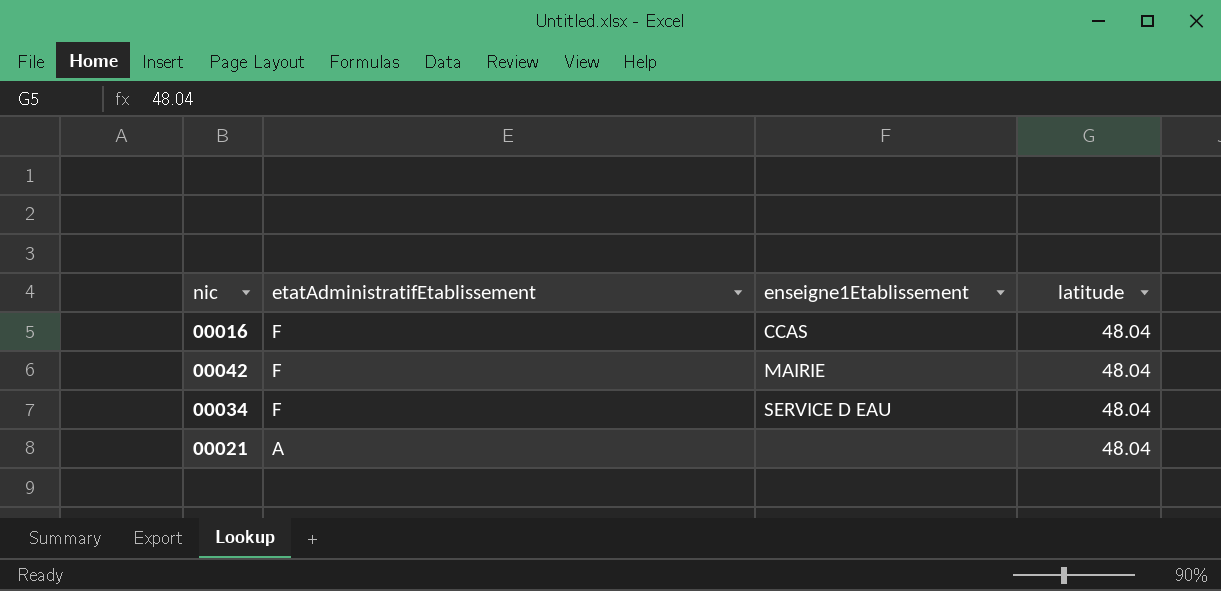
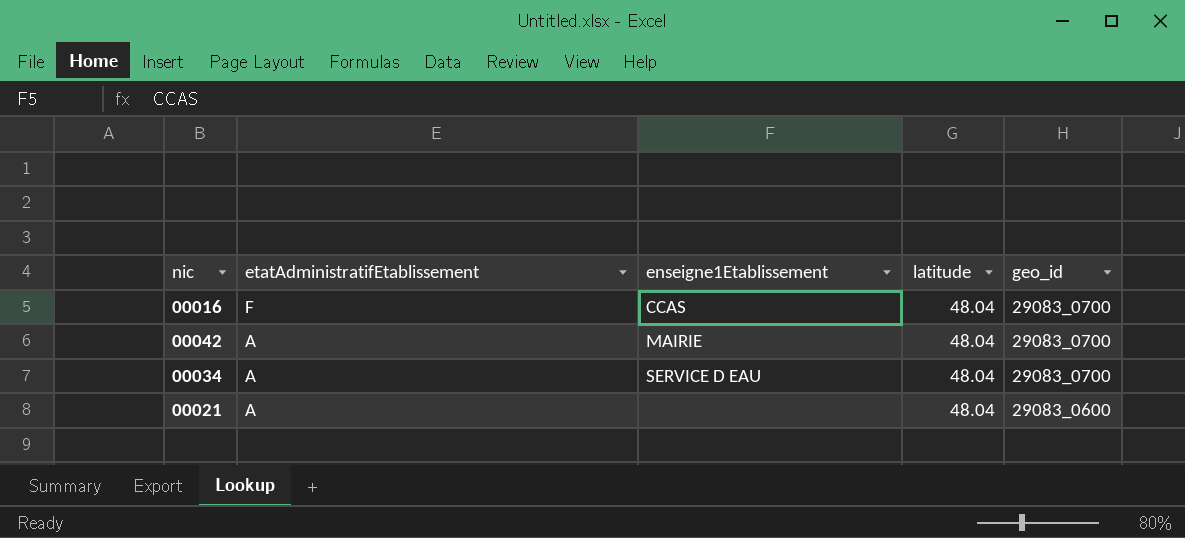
column geo_id | position: none -> 5
00042 | etatAdministratifEtablissement: F -> A
00034 | etatAdministratifEtablissement: F -> A

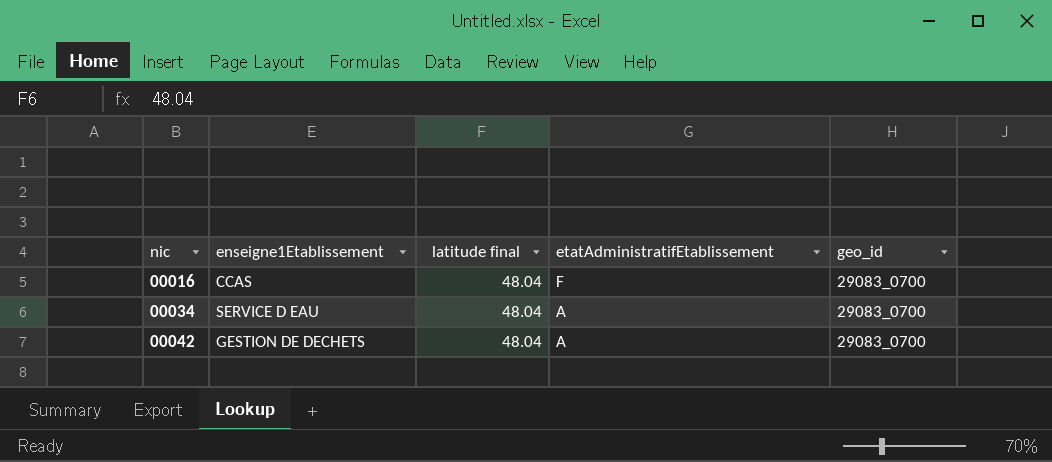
row order: etatAdministratifEtablissement descending -> nic ascending
column name: latitude -> latitude final
column etatAdministratifEtablissement | position: 2 -> 4
row 00021: A | none | 48.04 | 29083_0600 -> none
00042 | enseigne1Etablissement: MAIRIE -> GESTION DE DECHETS

